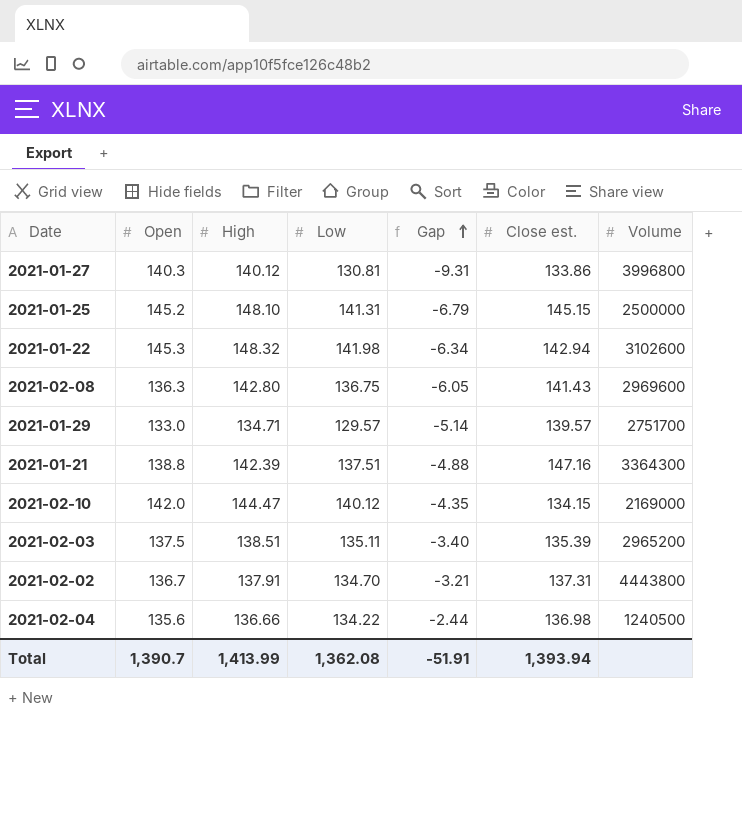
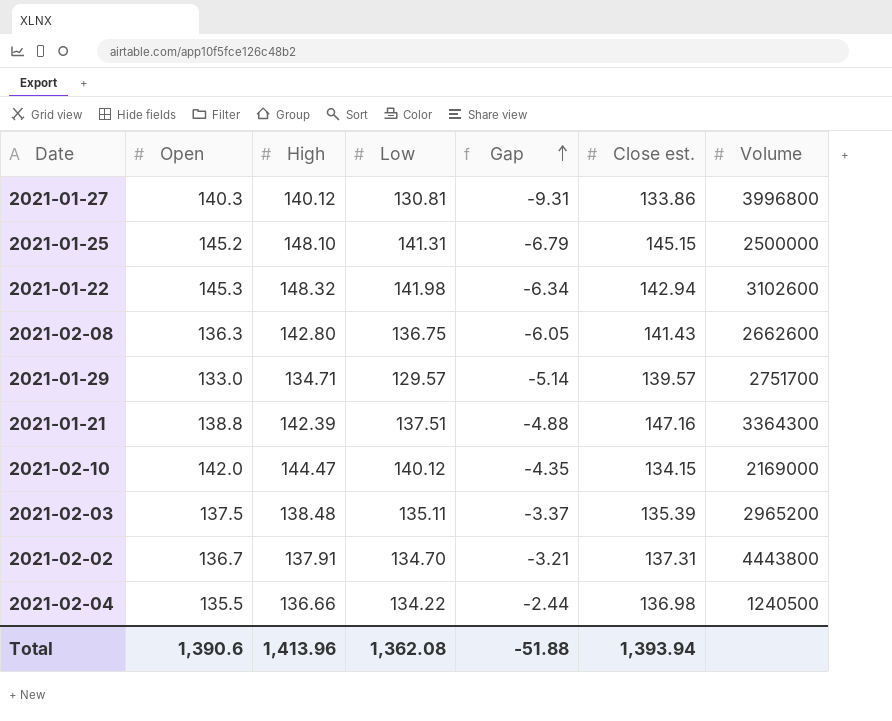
2021-02-08 | Volume: 2969600 -> 2662600
2021-02-03 | High: 138.51 -> 138.48
2021-02-03 | Gap: -3.40 -> -3.37
2021-02-04 | Open: 135.6 -> 135.5
Total | Open: 1,390.7 -> 1,390.6
Total | High: 1,413.99 -> 1,413.96
Total | Gap: -51.91 -> -51.88

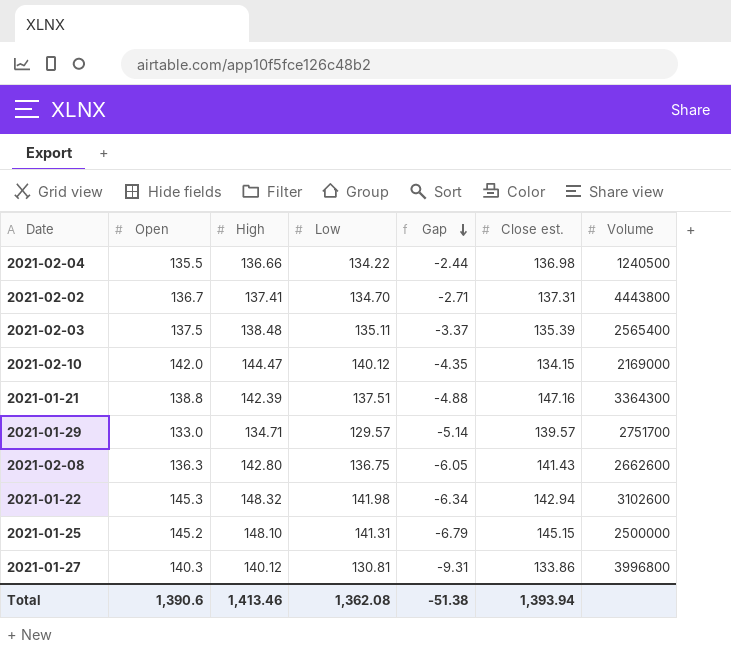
row order: Gap ascending -> Gap descending
2021-02-02 | High: 137.91 -> 137.41
2021-02-02 | Gap: -3.21 -> -2.71
2021-02-03 | Volume: 2965200 -> 2565400
Total | High: 1,413.96 -> 1,413.46
Total | Gap: -51.88 -> -51.38

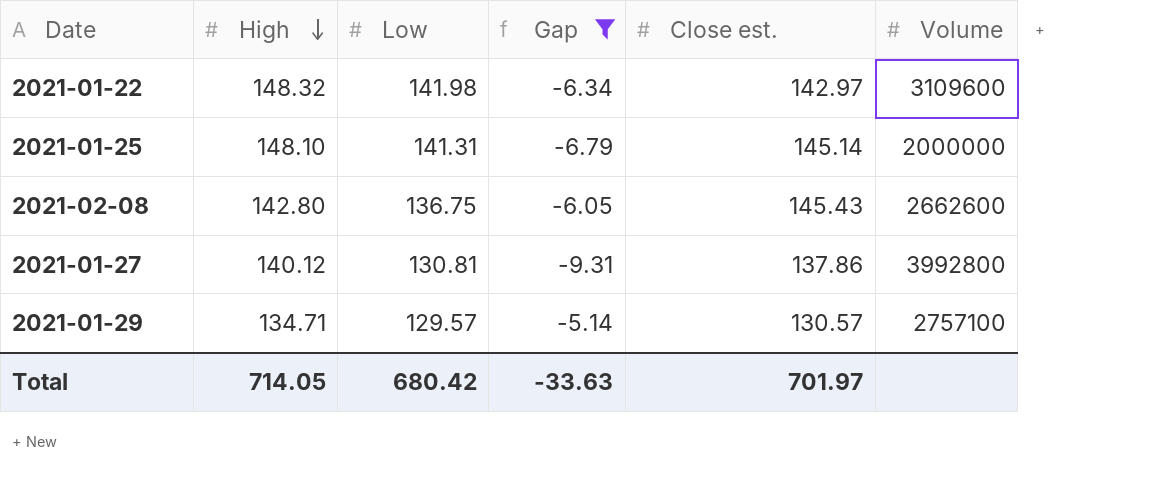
filter: none -> Gap <= -5.14
row order: Gap descending -> High descending
column Open | position: 2 -> none
2021-01-22 | Close est.: 142.94 -> 142.97
2021-01-22 | Volume: 3102600 -> 3109600
2021-01-25 | Close est.: 145.15 -> 145.14
2021-01-25 | Volume: 2500000 -> 2000000
2021-02-08 | Close est.: 141.43 -> 145.43
2021-01-27 | Close est.: 133.86 -> 137.86
2021-01-27 | Volume: 3996800 -> 3992800
2021-01-29 | Close est.: 139.57 -> 130.57
2021-01-29 | Volume: 2751700 -> 2757100
Total | High: 1,413.46 -> 714.05
Total | Low: 1,362.08 -> 680.42
Total | Gap: -51.38 -> -33.63
Total | Close est.: 1,393.94 -> 701.97

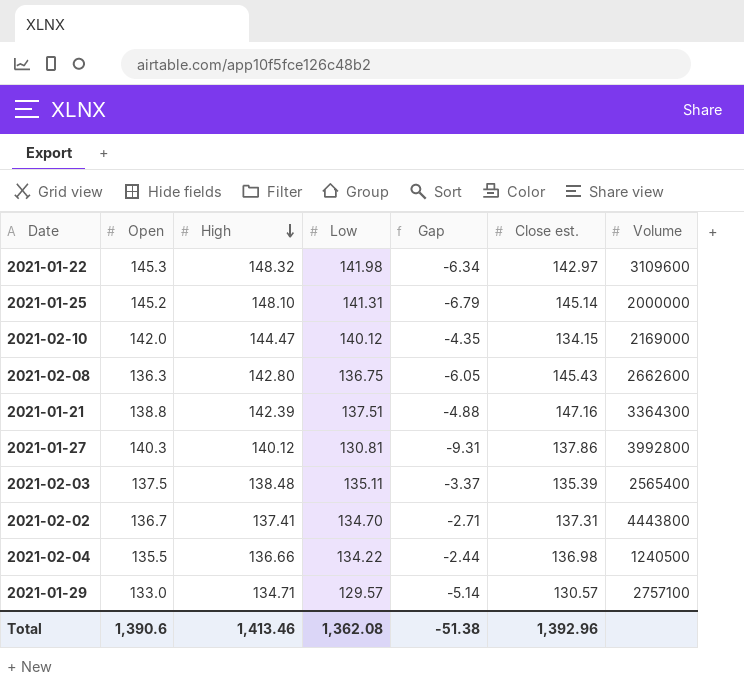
filter: Gap <= -5.14 -> none
column Open | position: none -> 2
Total | High: 714.05 -> 1,413.46
Total | Low: 680.42 -> 1,362.08
Total | Gap: -33.63 -> -51.38
Total | Close est.: 701.97 -> 1,392.96

